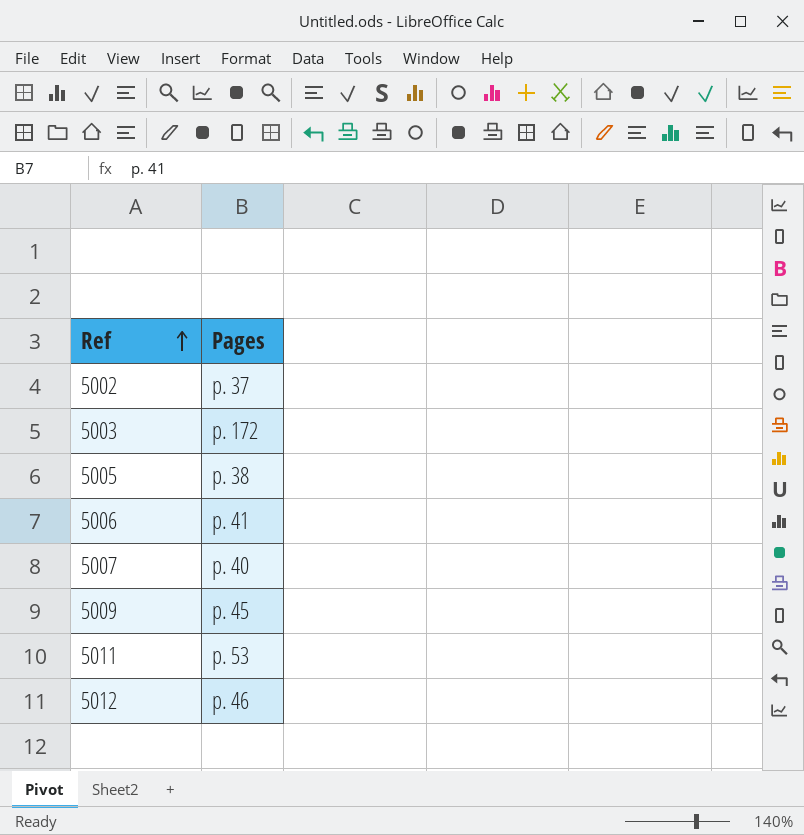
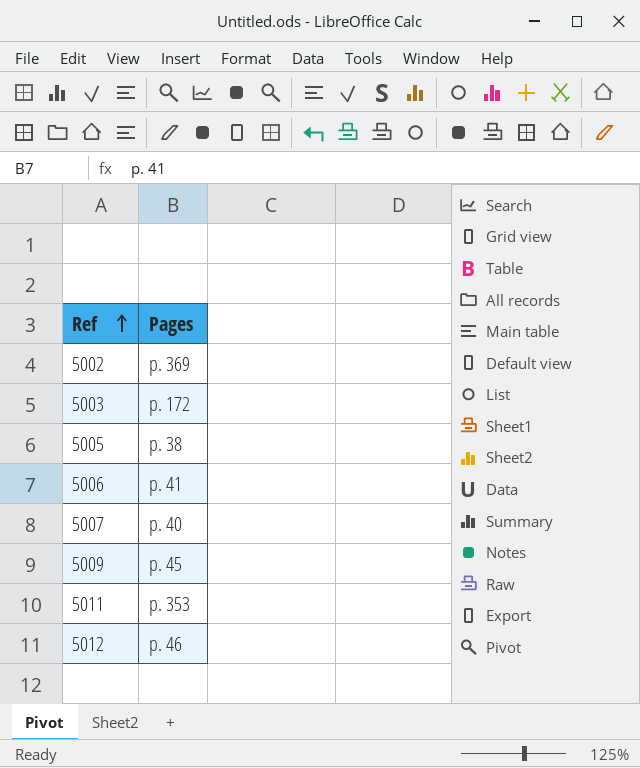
5002 | Pages: p. 37 -> p. 369
5011 | Pages: p. 53 -> p. 353

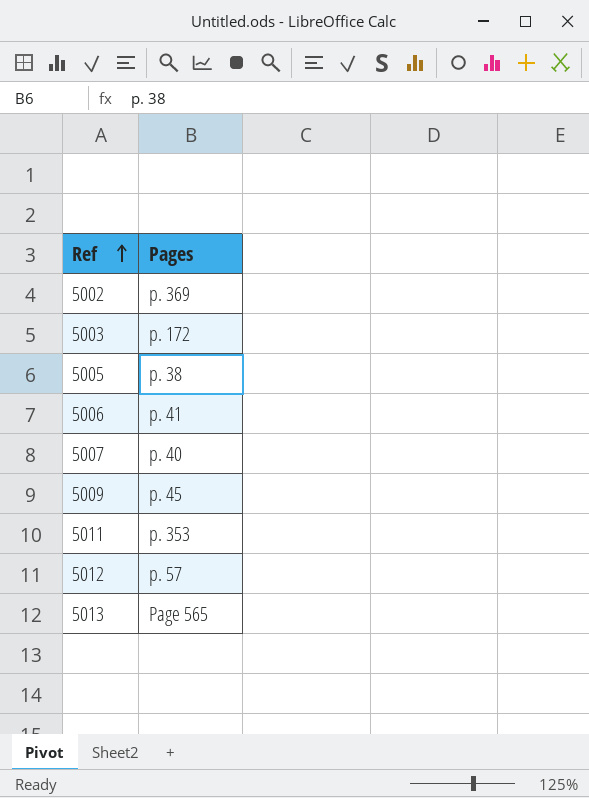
5012 | Pages: p. 46 -> p. 57
row 5013: none -> Page 565

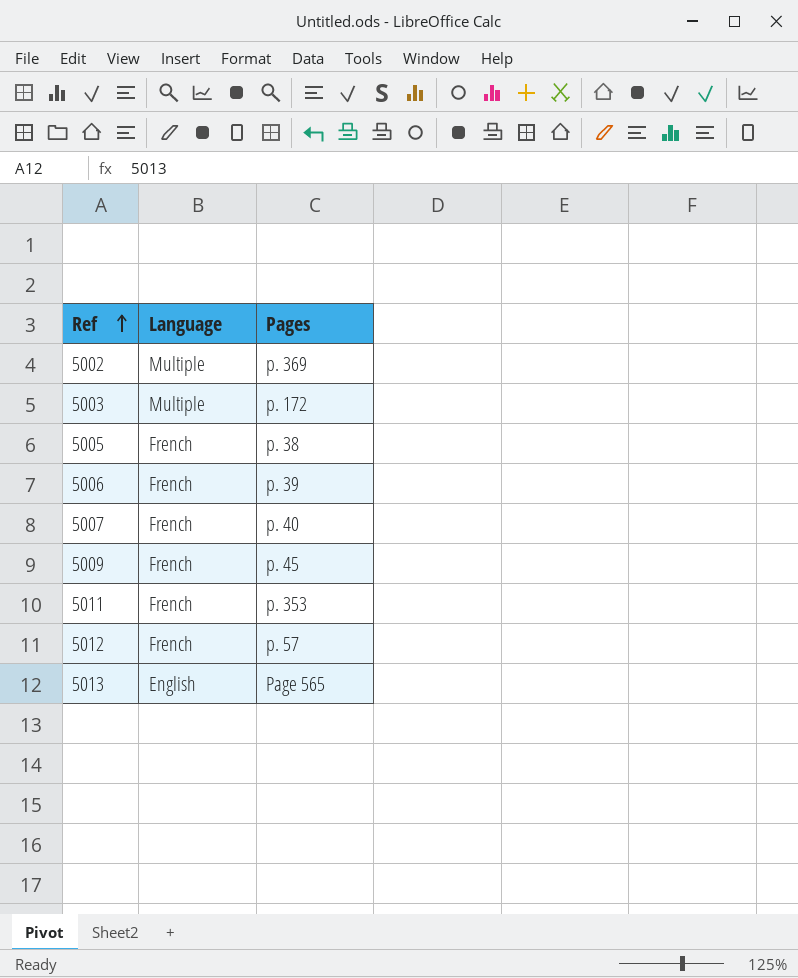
column Language | position: none -> 2
5006 | Pages: p. 41 -> p. 39

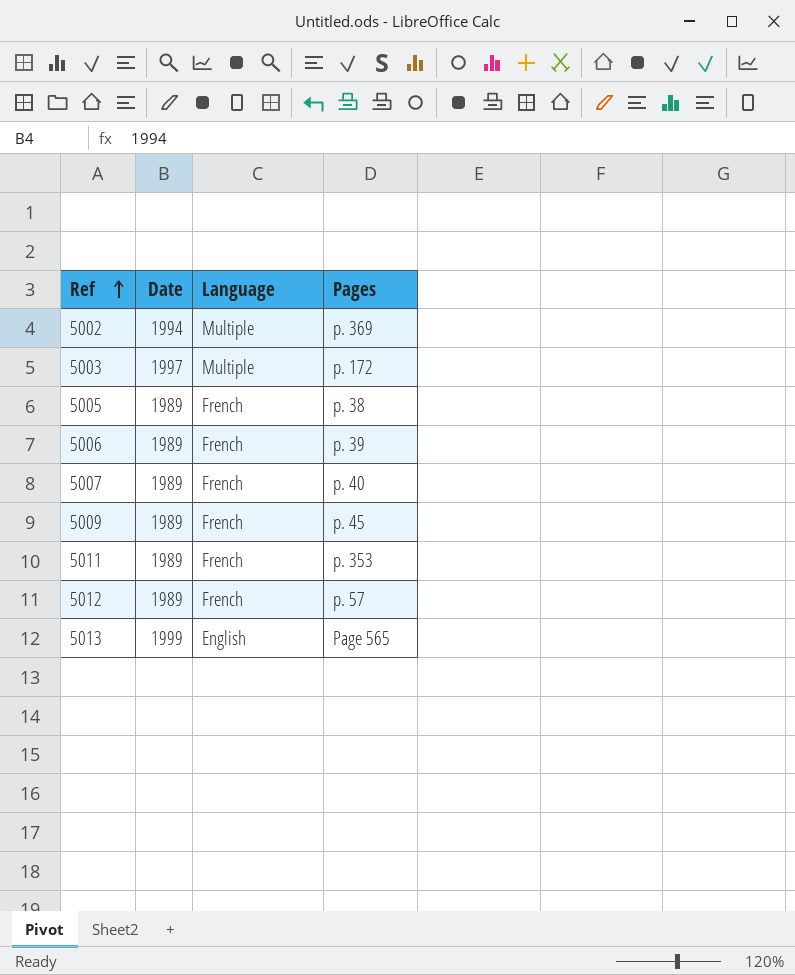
column Date | position: none -> 2

